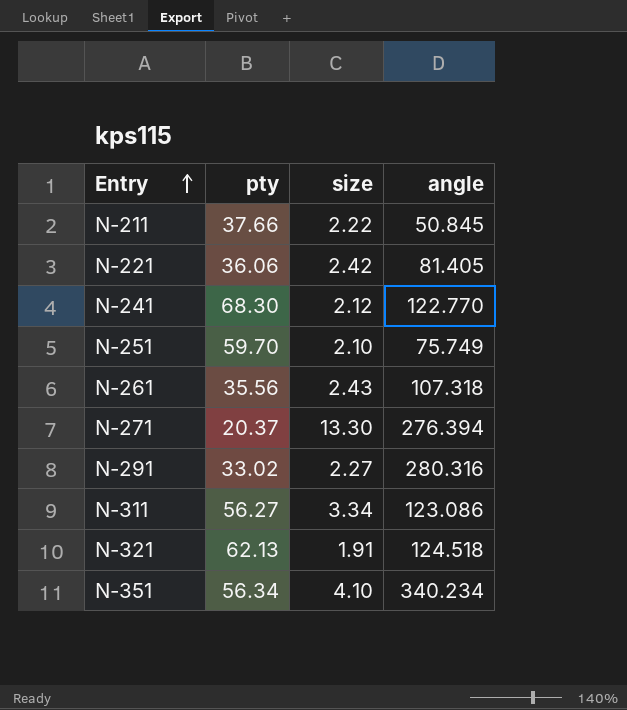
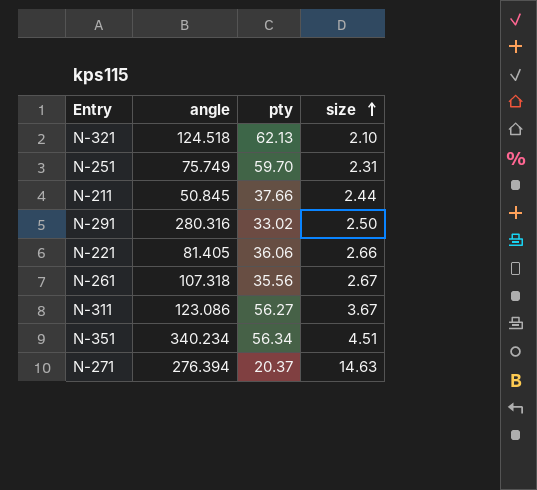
row order: Entry ascending -> size ascending
column angle | position: 4 -> 2
row N-241: 68.30 | 2.12 | 122.770 -> none
N-321 | size: 1.91 -> 2.10
N-251 | size: 2.10 -> 2.31
N-211 | size: 2.22 -> 2.44
N-291 | size: 2.27 -> 2.50
N-221 | size: 2.42 -> 2.66
N-261 | size: 2.43 -> 2.67
N-311 | size: 3.34 -> 3.67
N-351 | size: 4.10 -> 4.51
N-271 | size: 13.30 -> 14.63

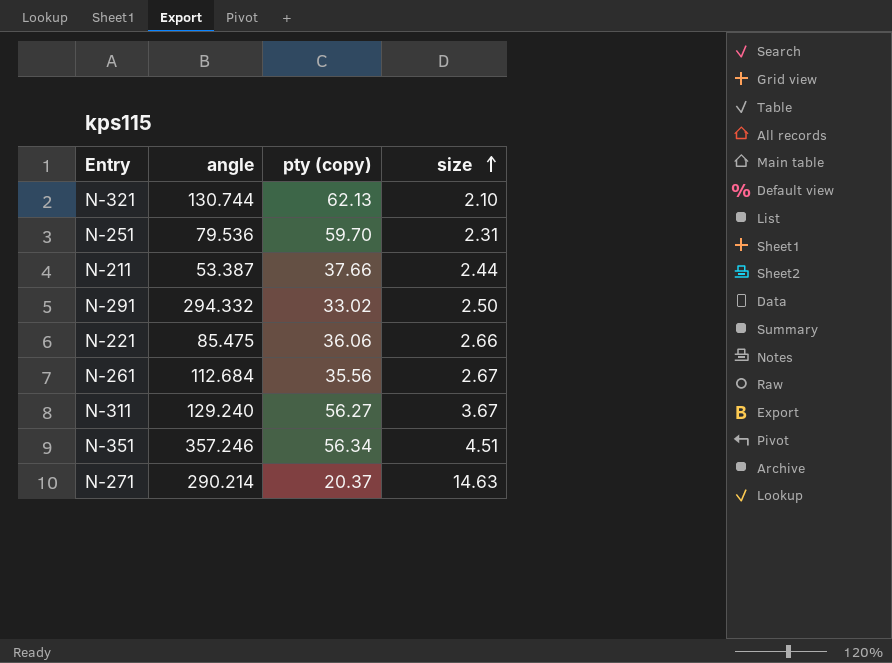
column name: pty -> pty (copy)
N-321 | angle: 124.518 -> 130.744
N-251 | angle: 75.749 -> 79.536
N-211 | angle: 50.845 -> 53.387
N-291 | angle: 280.316 -> 294.332
N-221 | angle: 81.405 -> 85.475
N-261 | angle: 107.318 -> 112.684
N-311 | angle: 123.086 -> 129.240
N-351 | angle: 340.234 -> 357.246
N-271 | angle: 276.394 -> 290.214

